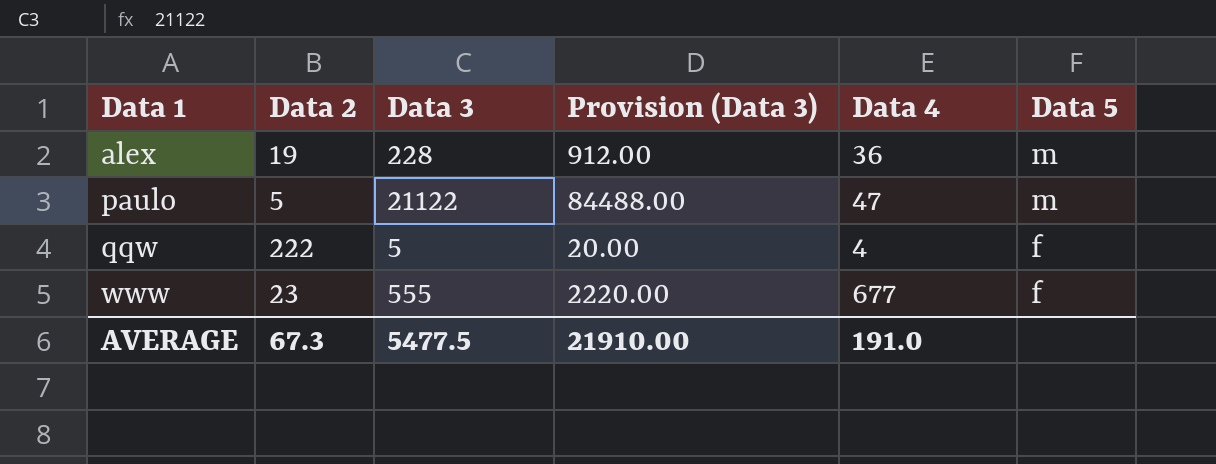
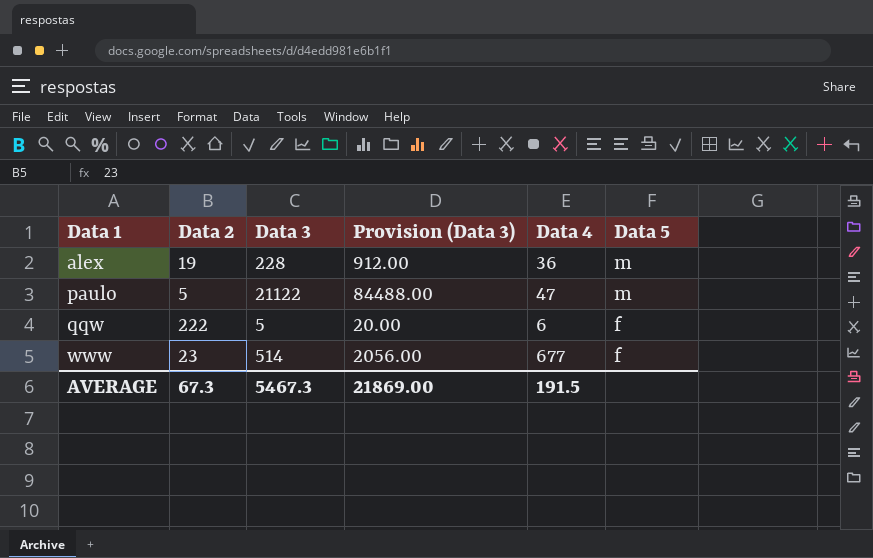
qqw | Data 4: 4 -> 6
www | Data 3: 555 -> 514
www | Provision (Data 3): 2220.00 -> 2056.00
AVERAGE | Data 3: 5477.5 -> 5467.3
AVERAGE | Provision (Data 3): 21910.00 -> 21869.00
AVERAGE | Data 4: 191.0 -> 191.5

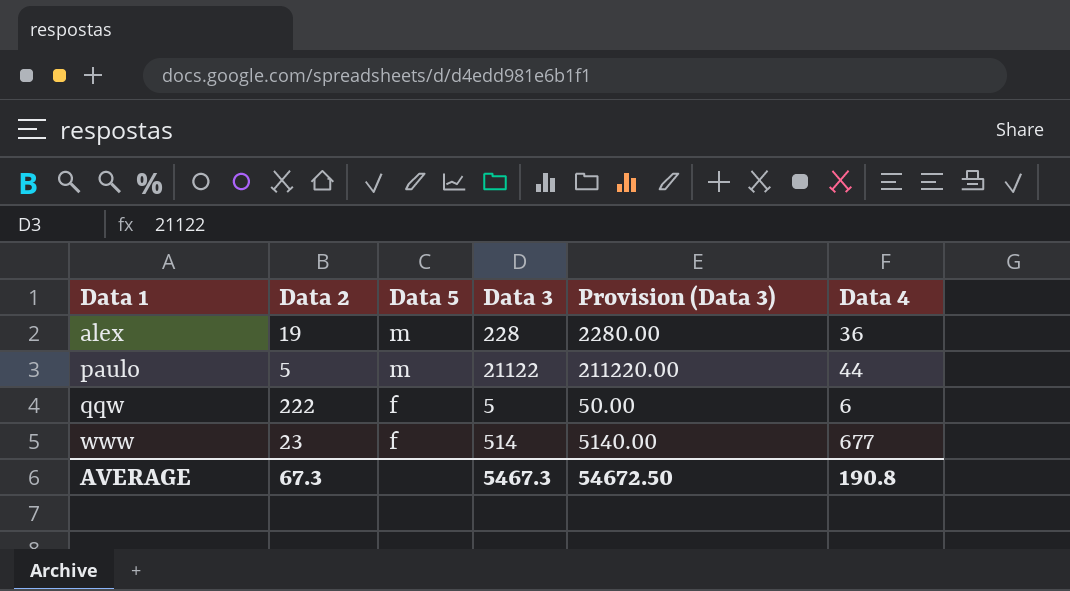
column Data 5 | position: 6 -> 3
column Provision (Data 3) | formula: [Data 3] * 4 -> [Data 3] * 10
paulo | Data 4: 47 -> 44
AVERAGE | Provision (Data 3): 21869.00 -> 54672.50
AVERAGE | Data 4: 191.5 -> 190.8

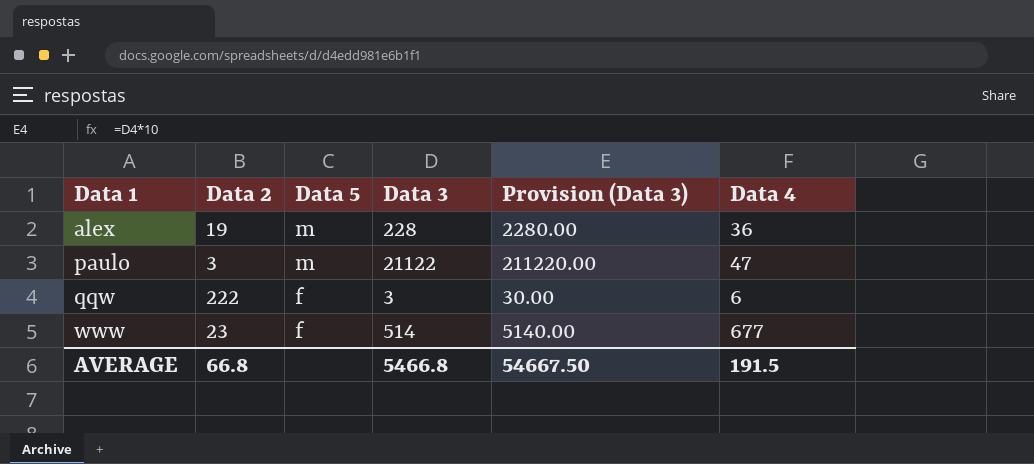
paulo | Data 2: 5 -> 3
paulo | Data 4: 44 -> 47
qqw | Data 3: 5 -> 3
qqw | Provision (Data 3): 50.00 -> 30.00
AVERAGE | Data 2: 67.3 -> 66.8
AVERAGE | Data 3: 5467.3 -> 5466.8
AVERAGE | Provision (Data 3): 54672.50 -> 54667.50
AVERAGE | Data 4: 190.8 -> 191.5

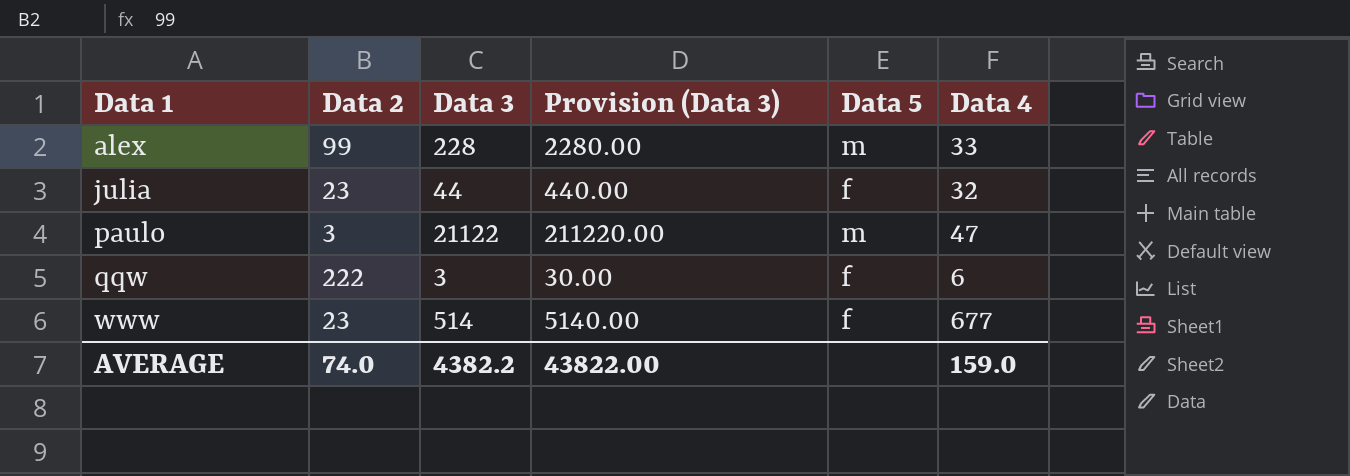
column Data 5 | position: 3 -> 5
alex | Data 2: 19 -> 99
alex | Data 4: 36 -> 33
row julia: none -> 23 | 44 | 440.00 | f | 32
AVERAGE | Data 2: 66.8 -> 74.0
AVERAGE | Data 3: 5466.8 -> 4382.2
AVERAGE | Provision (Data 3): 54667.50 -> 43822.00
AVERAGE | Data 4: 191.5 -> 159.0

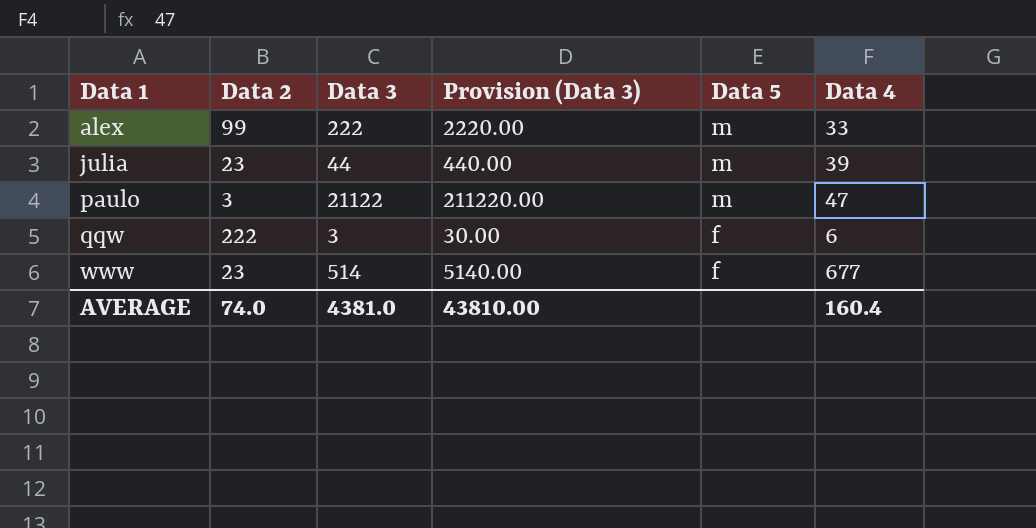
alex | Data 3: 228 -> 222
alex | Provision (Data 3): 2280.00 -> 2220.00
julia | Data 5: f -> m
julia | Data 4: 32 -> 39
AVERAGE | Data 3: 4382.2 -> 4381.0
AVERAGE | Provision (Data 3): 43822.00 -> 43810.00
AVERAGE | Data 4: 159.0 -> 160.4

